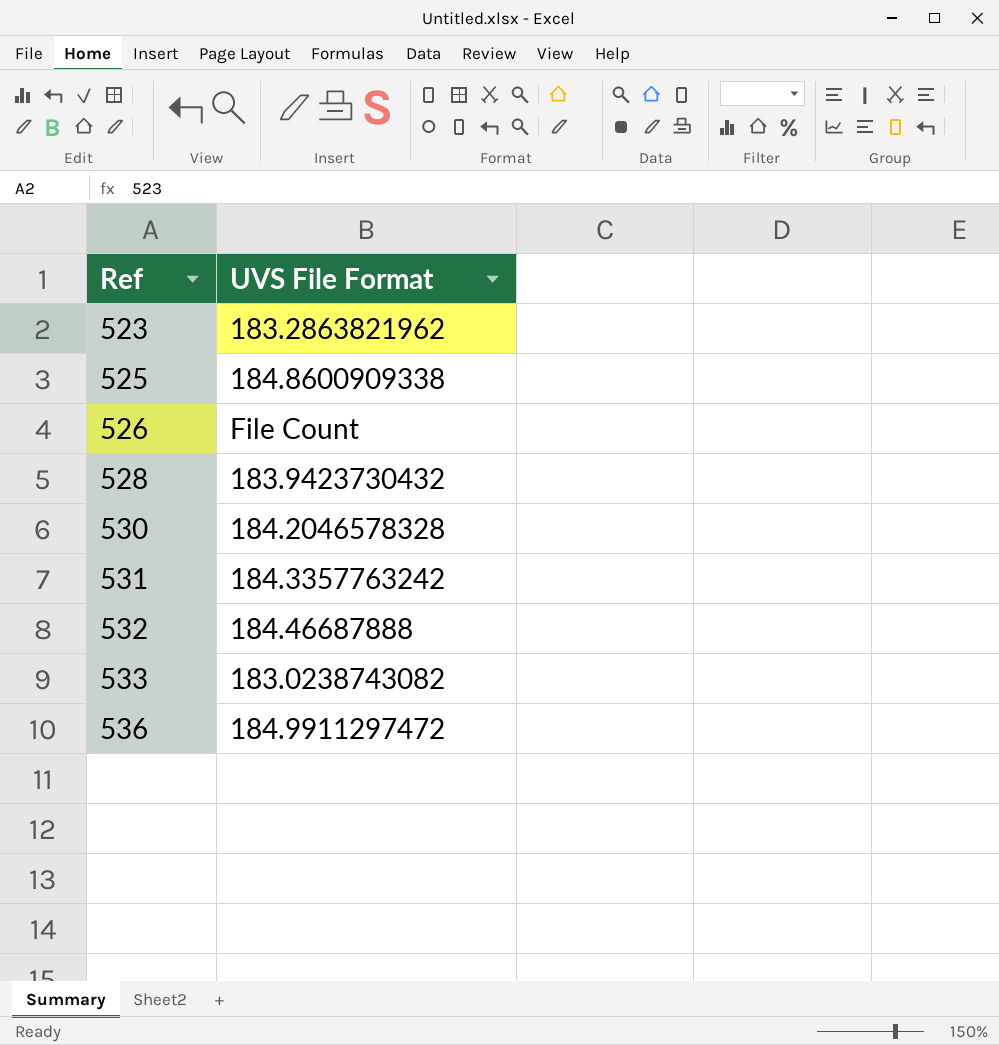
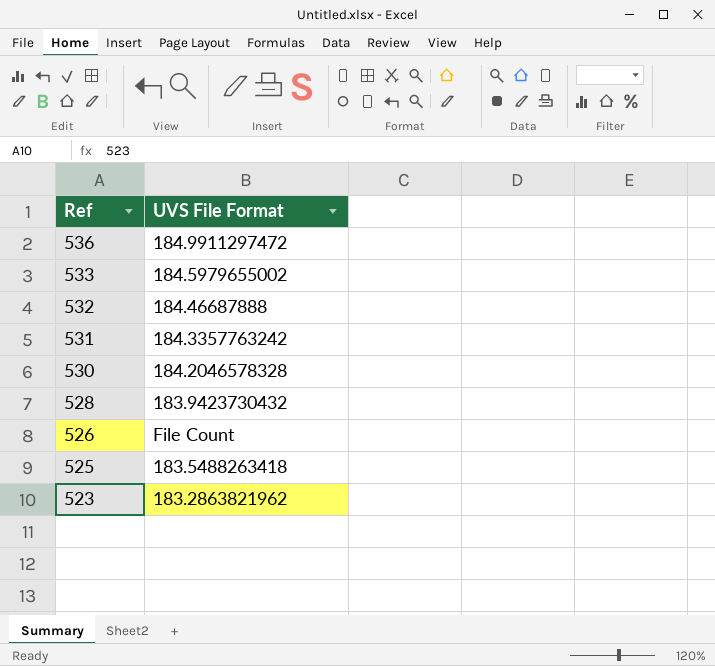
row order: Ref ascending -> Ref descending
533 | UVS File Format: 183.0238743082 -> 184.5979655002
525 | UVS File Format: 184.8600909338 -> 183.5488263418

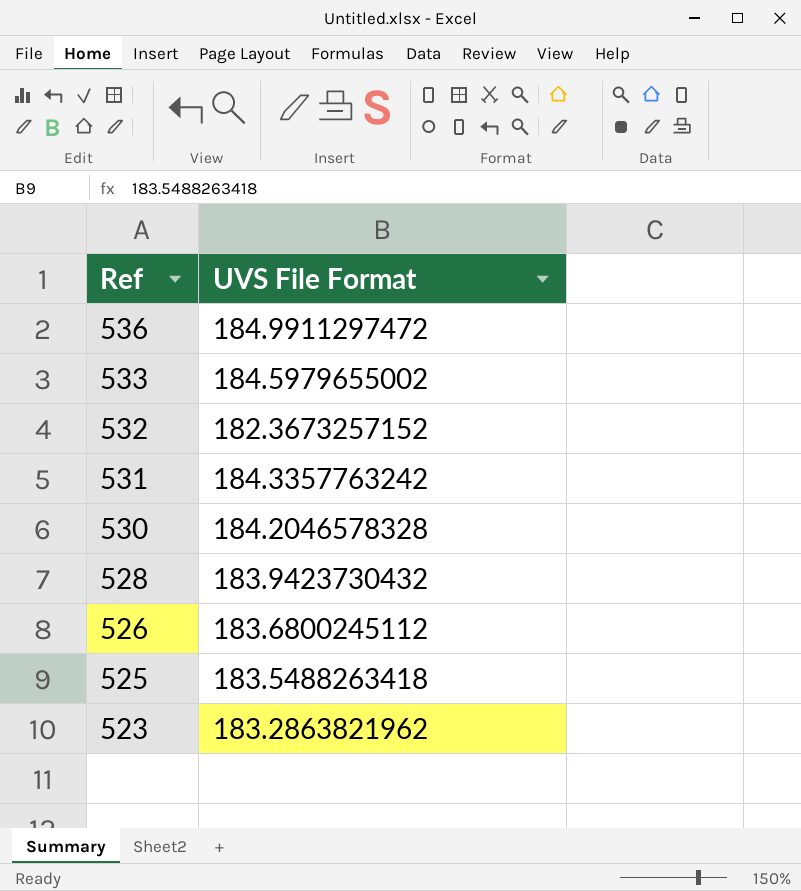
532 | UVS File Format: 184.46687888 -> 182.3673257152
526 | UVS File Format: File Count -> 183.6800245112

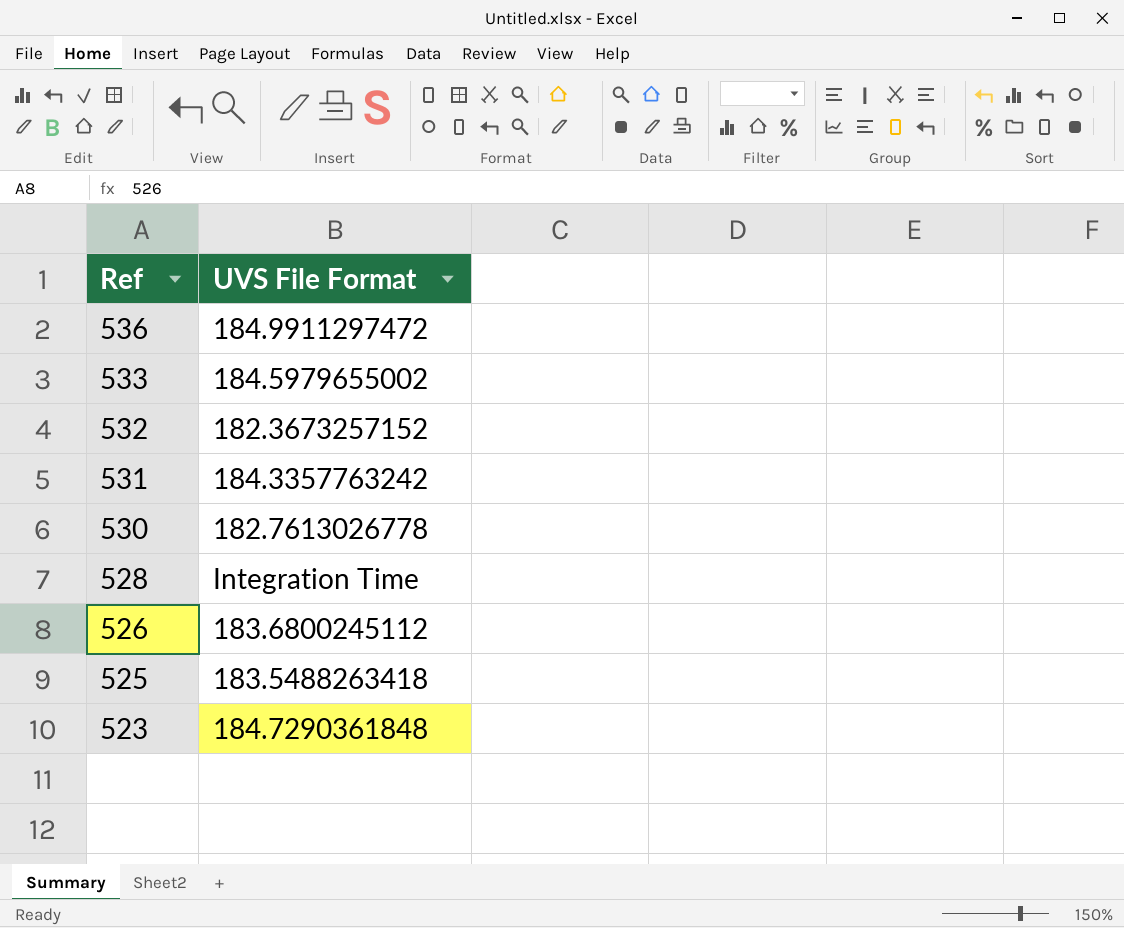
530 | UVS File Format: 184.2046578328 -> 182.7613026778
528 | UVS File Format: 183.9423730432 -> Integration Time
523 | UVS File Format: 183.2863821962 -> 184.7290361848

